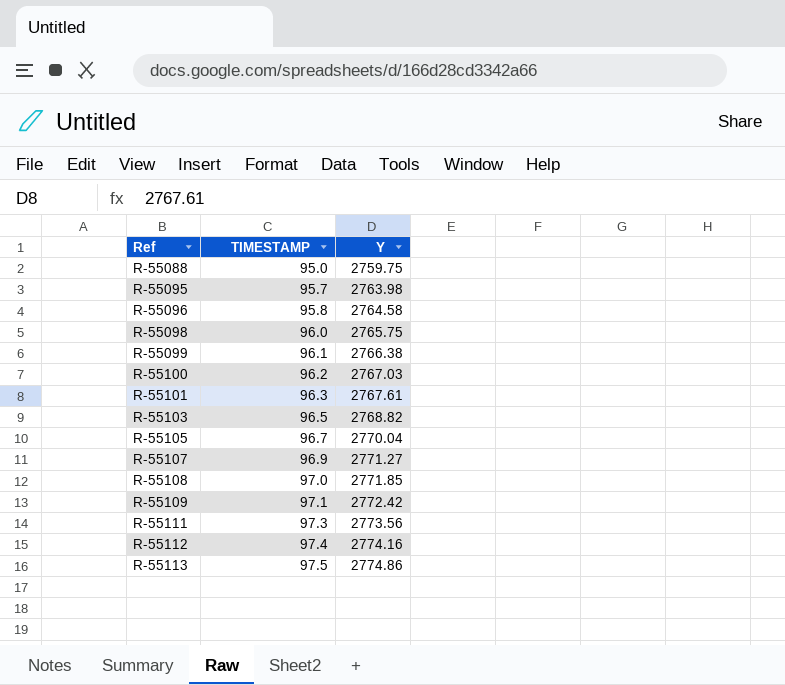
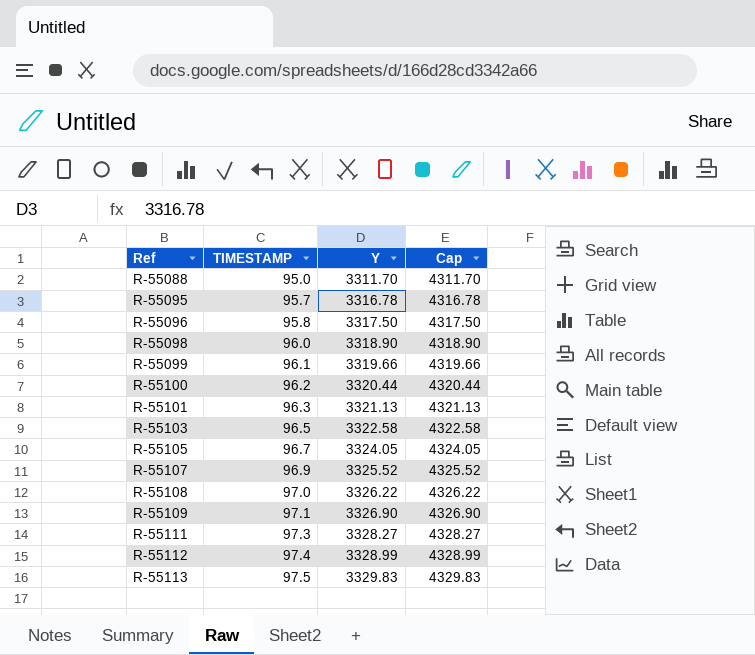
column Cap | formula: none -> [Y] + 1000
R-55088 | Y: 2759.75 -> 3311.70
R-55095 | Y: 2763.98 -> 3316.78
R-55096 | Y: 2764.58 -> 3317.50
R-55098 | Y: 2765.75 -> 3318.90
R-55099 | Y: 2766.38 -> 3319.66
R-55100 | Y: 2767.03 -> 3320.44
R-55101 | Y: 2767.61 -> 3321.13
R-55103 | Y: 2768.82 -> 3322.58
R-55105 | Y: 2770.04 -> 3324.05
R-55107 | Y: 2771.27 -> 3325.52
R-55108 | Y: 2771.85 -> 3326.22
R-55109 | Y: 2772.42 -> 3326.90
R-55111 | Y: 2773.56 -> 3328.27
R-55112 | Y: 2774.16 -> 3328.99
R-55113 | Y: 2774.86 -> 3329.83

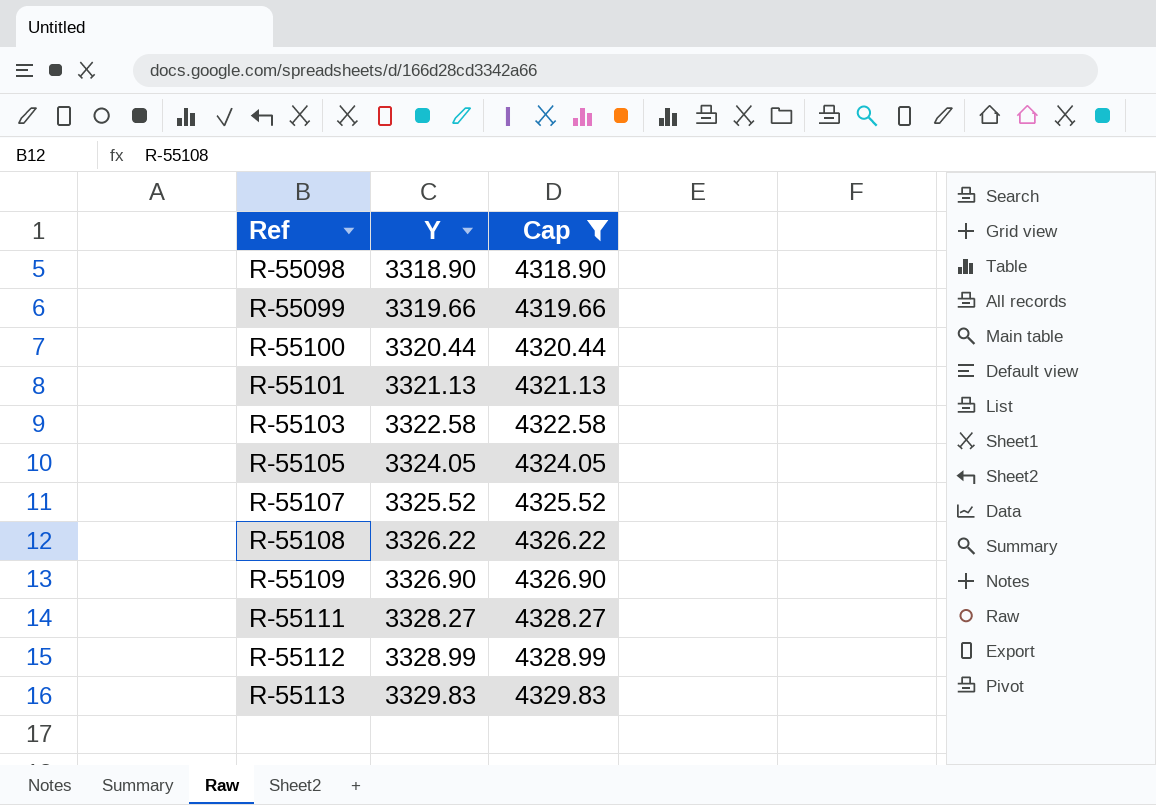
filter: none -> Cap >= 4318.90
column TIMESTAMP | position: 2 -> none

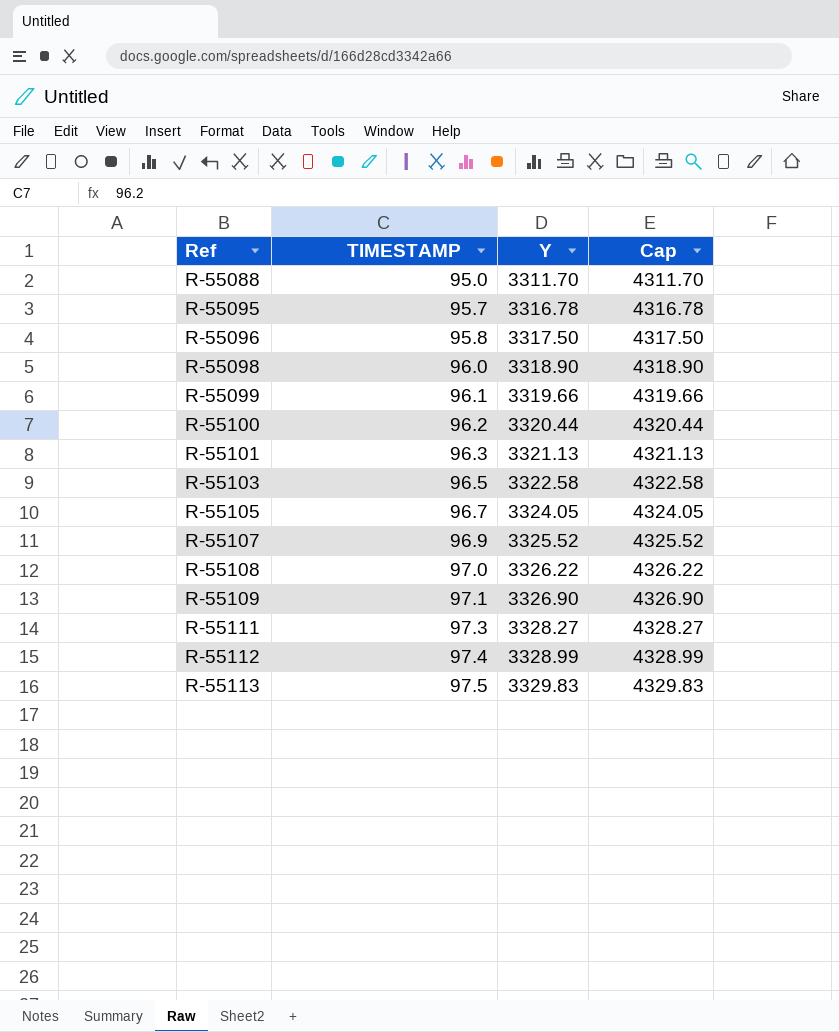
filter: Cap >= 4318.90 -> none
column TIMESTAMP | position: none -> 2

